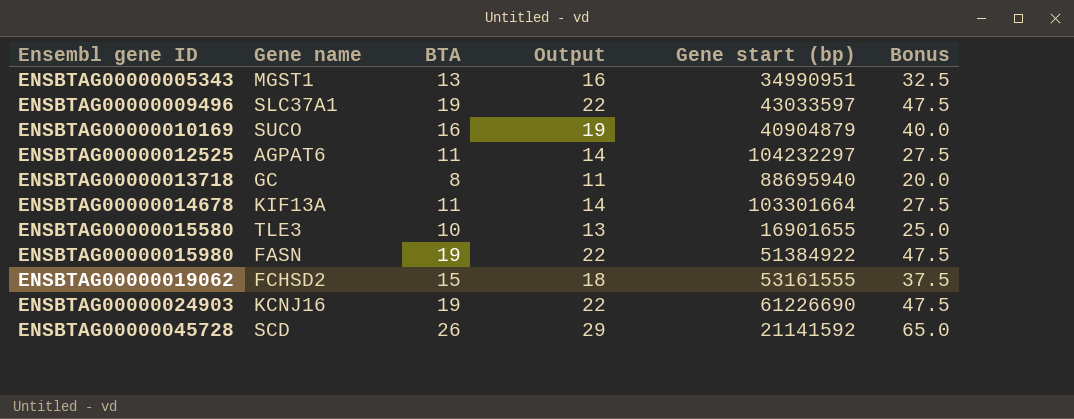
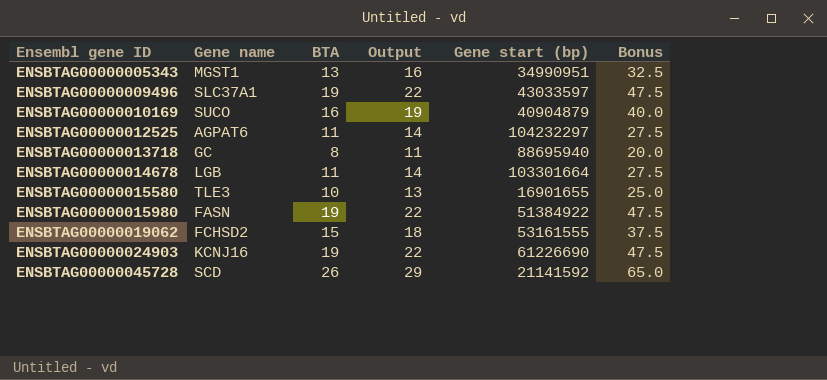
ENSBTAG00000014678 | Gene name: KIF13A -> LGB

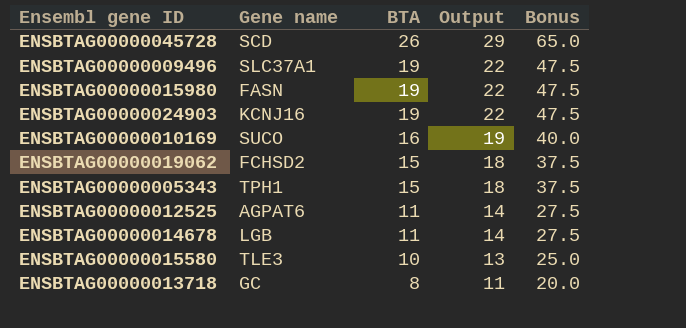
row order: Ensembl gene ID ascending -> BTA descending
column Gene start (bp) | position: 5 -> none
ENSBTAG00000005343 | Gene name: MGST1 -> TPH1
ENSBTAG00000005343 | BTA: 13 -> 15
ENSBTAG00000005343 | Output: 16 -> 18
ENSBTAG00000005343 | Bonus: 32.5 -> 37.5

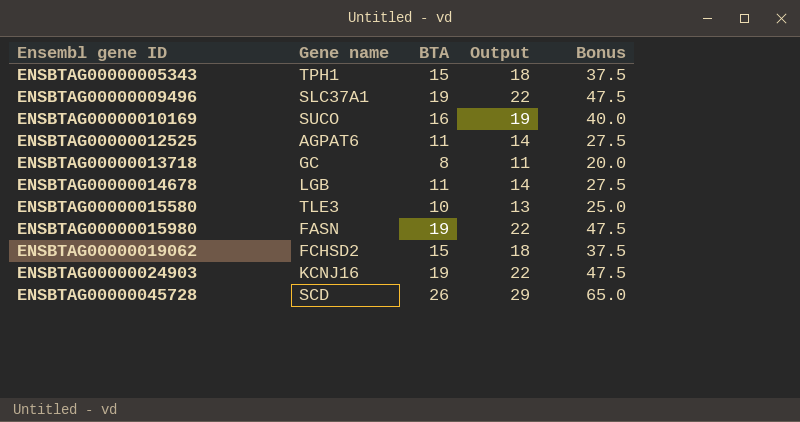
row order: BTA descending -> Ensembl gene ID ascending

